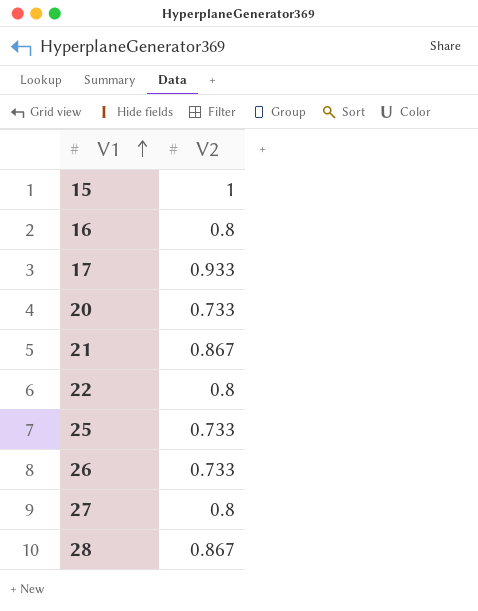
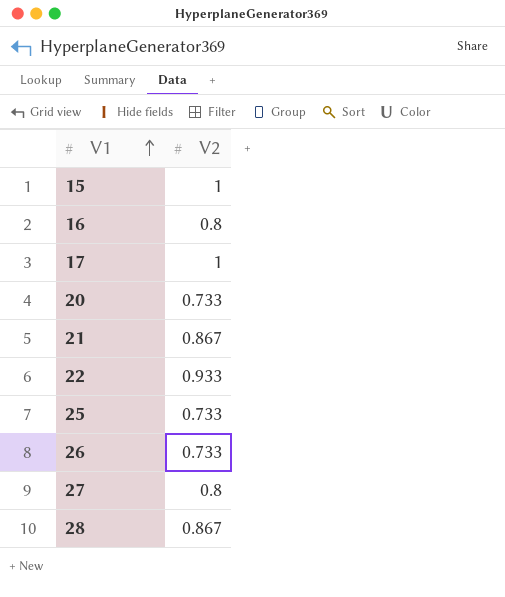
17 | V2: 0.933 -> 1
22 | V2: 0.8 -> 0.933

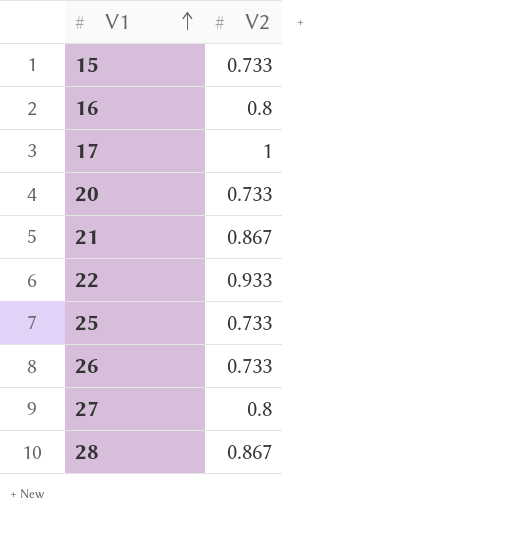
15 | V2: 1 -> 0.733

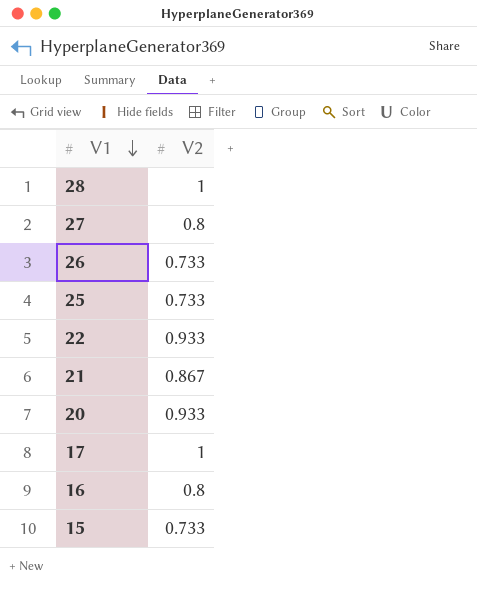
row order: V1 ascending -> V1 descending
28 | V2: 0.867 -> 1
20 | V2: 0.733 -> 0.933

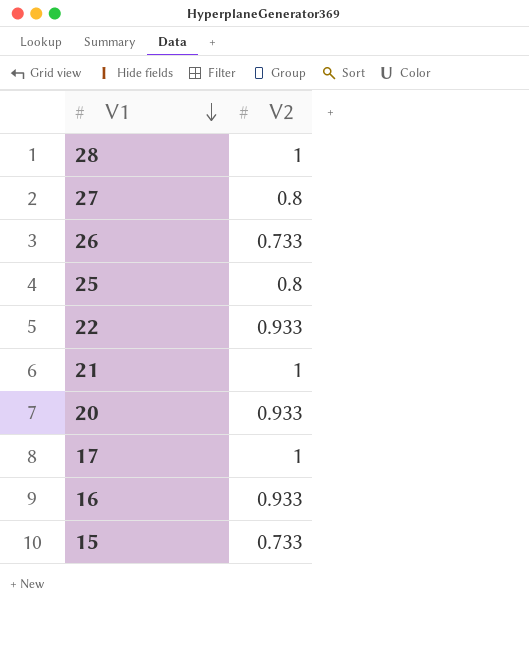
25 | V2: 0.733 -> 0.8
21 | V2: 0.867 -> 1
16 | V2: 0.8 -> 0.933

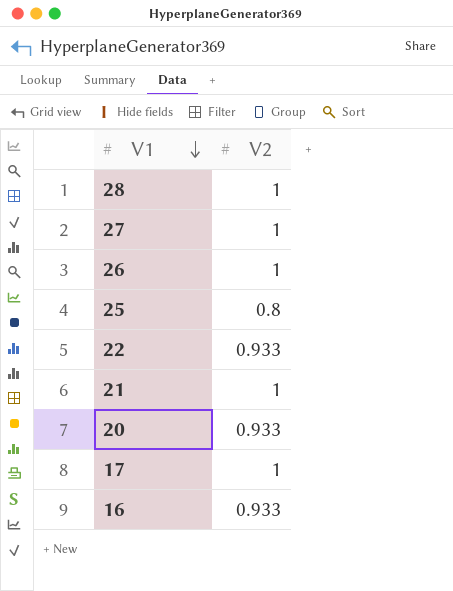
row 15: 0.733 -> none
27 | V2: 0.8 -> 1
26 | V2: 0.733 -> 1

